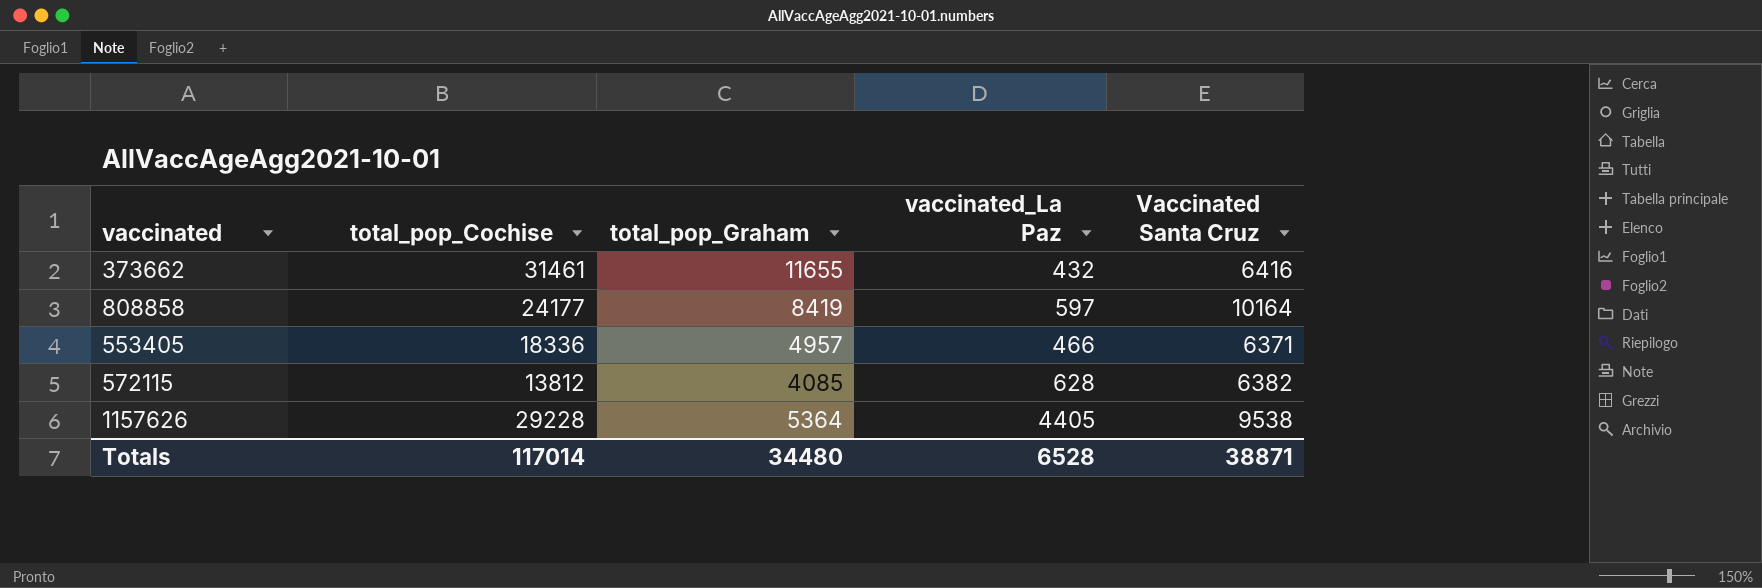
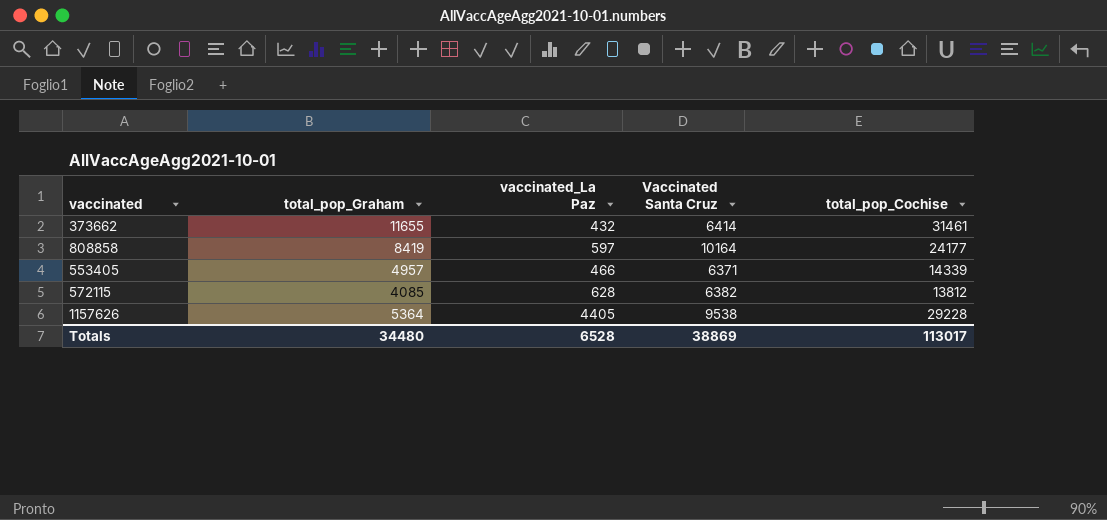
column total_pop_Cochise | position: 2 -> 5
373662 | Vaccinated Santa Cruz: 6416 -> 6414
553405 | total_pop_Cochise: 18336 -> 14339
Totals | Vaccinated Santa Cruz: 38871 -> 38869
Totals | total_pop_Cochise: 117014 -> 113017

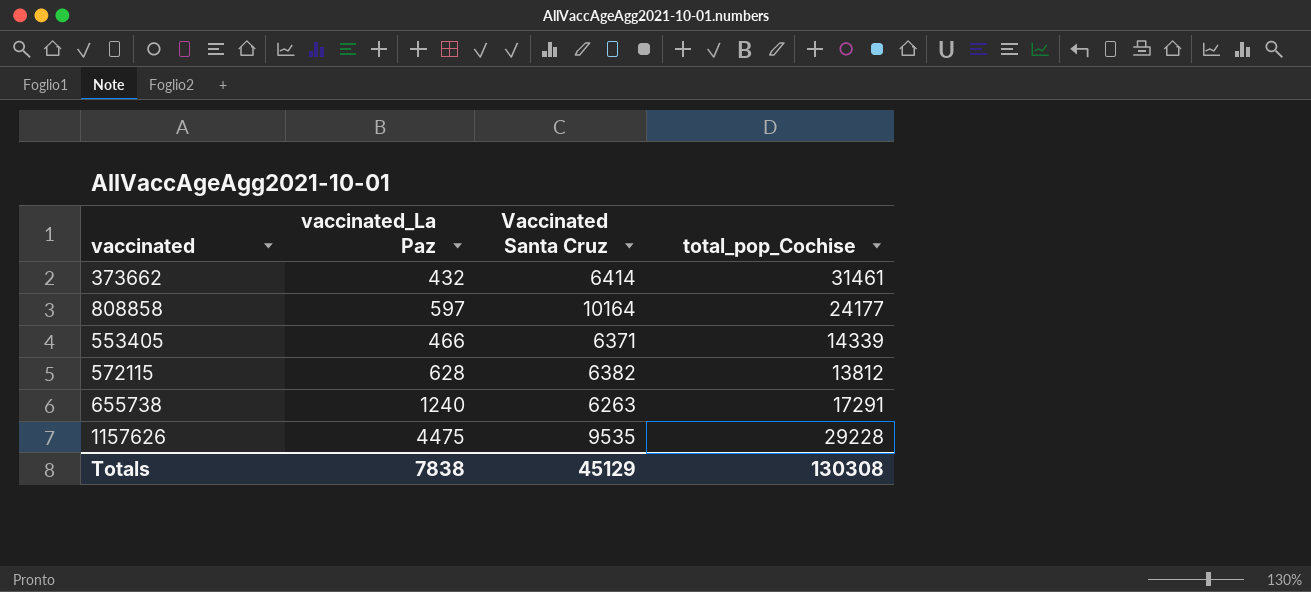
column total_pop_Graham | position: 2 -> none
row 655738: none -> 1240 | 6263 | 17291
1157626 | vaccinated_La Paz: 4405 -> 4475
1157626 | Vaccinated Santa Cruz: 9538 -> 9535
Totals | vaccinated_La Paz: 6528 -> 7838
Totals | Vaccinated Santa Cruz: 38869 -> 45129
Totals | total_pop_Cochise: 113017 -> 130308

